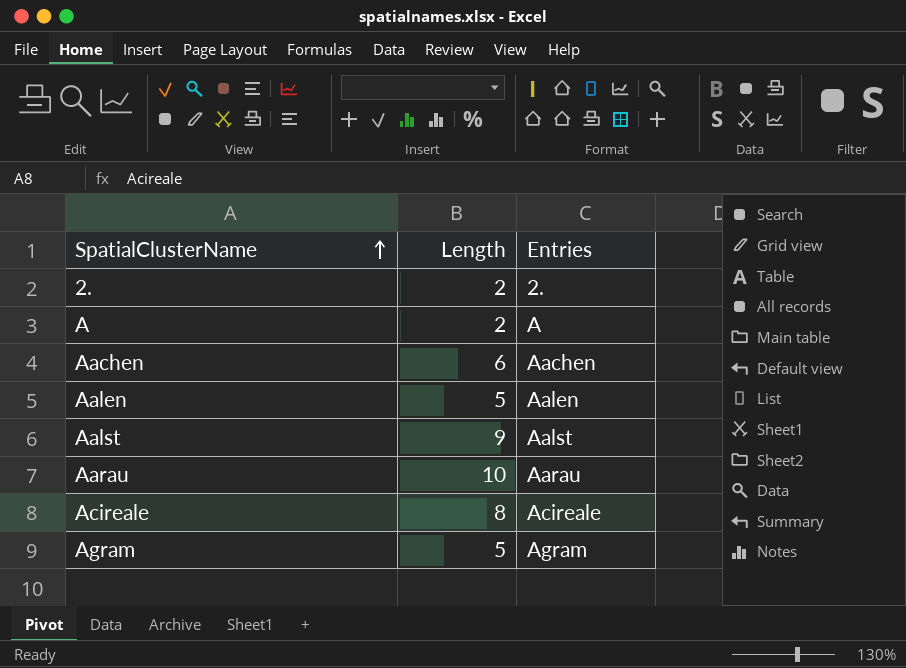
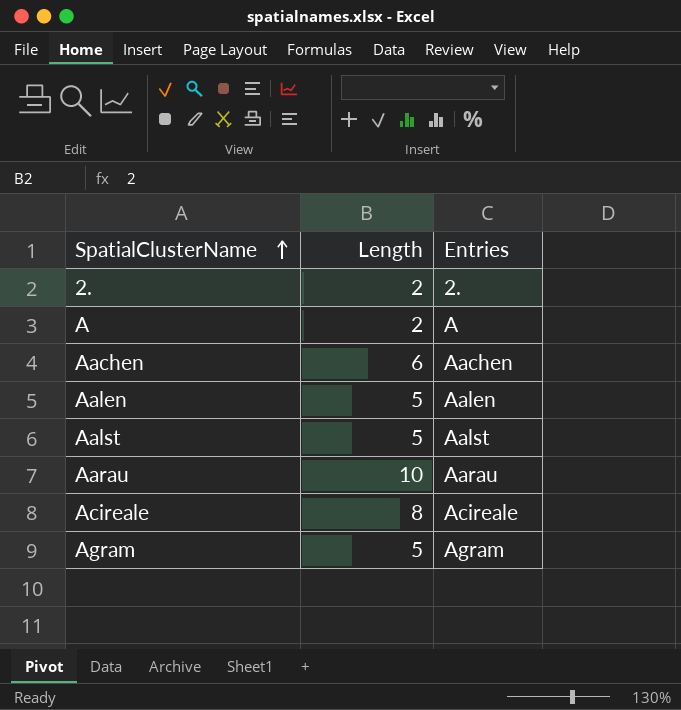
Aalst | Length: 9 -> 5

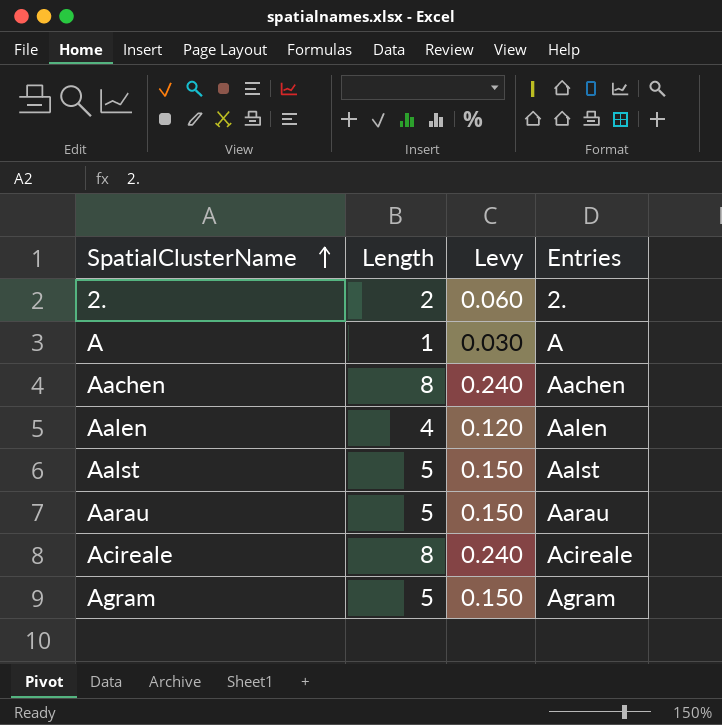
column Levy | formula: none -> [Length] * 0.03
A | Length: 2 -> 1
Aachen | Length: 6 -> 8
Aalen | Length: 5 -> 4
Aarau | Length: 10 -> 5

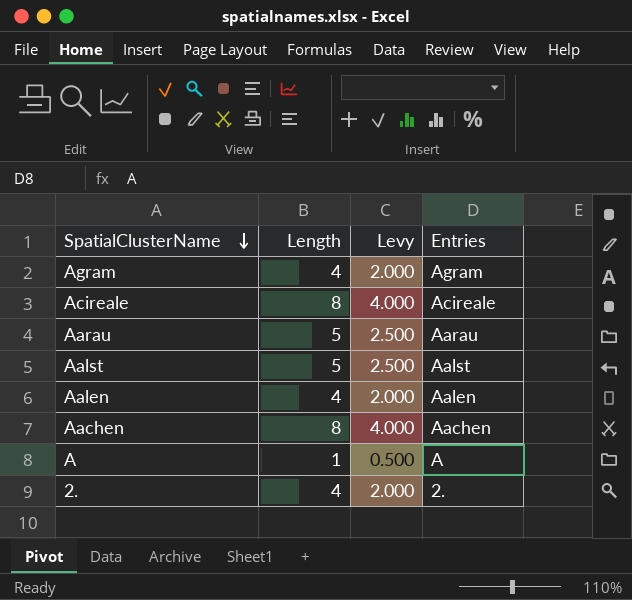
row order: SpatialClusterName ascending -> SpatialClusterName descending
column Levy | formula: [Length] * 0.03 -> [Length] * 0.5
Agram | Length: 5 -> 4
2. | Length: 2 -> 4

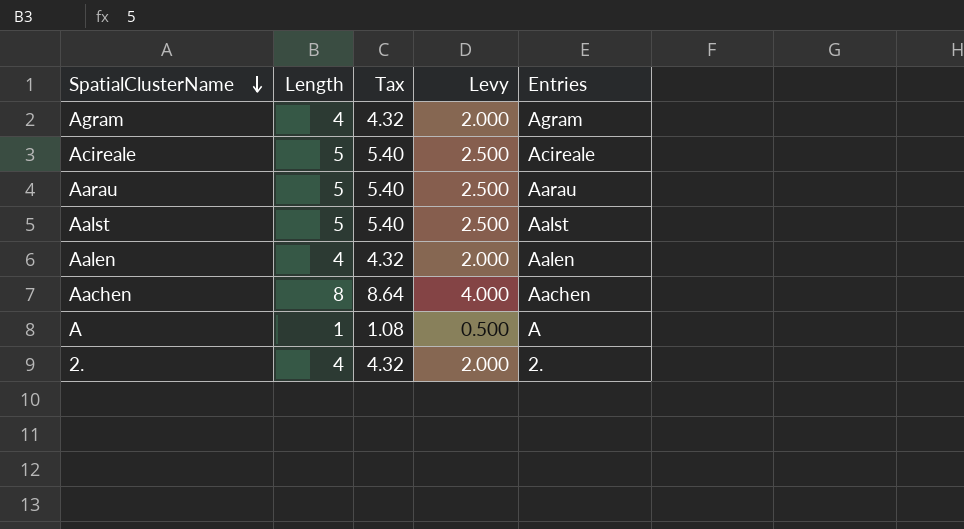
column Tax | formula: none -> [Length] * 1.08
Acireale | Length: 8 -> 5
Acireale | Levy: 4.000 -> 2.500

